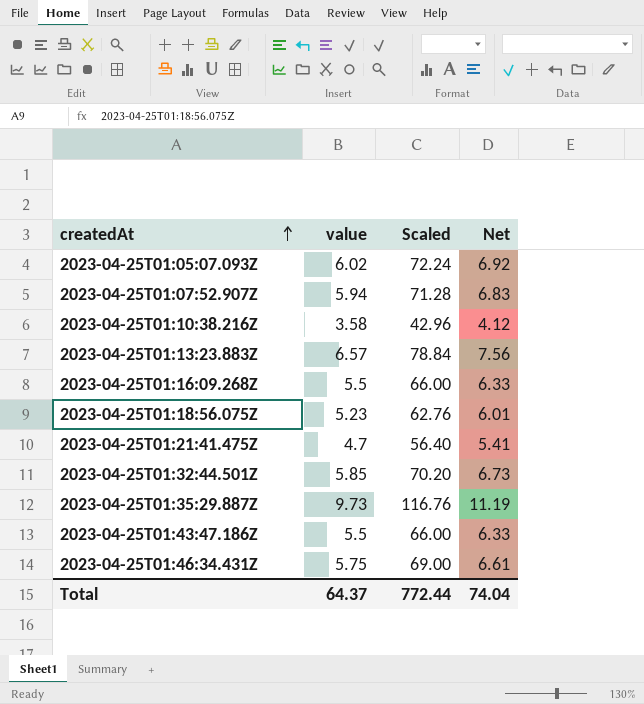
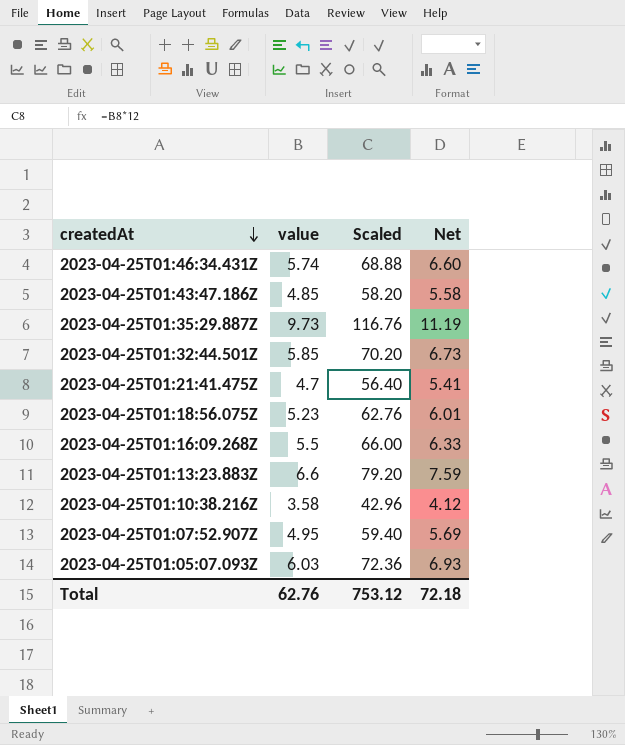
row order: createdAt ascending -> createdAt descending
2023-04-25T01:46:34.431Z | value: 5.75 -> 5.74
2023-04-25T01:46:34.431Z | Scaled: 69.00 -> 68.88
2023-04-25T01:46:34.431Z | Net: 6.61 -> 6.60
2023-04-25T01:43:47.186Z | value: 5.5 -> 4.85
2023-04-25T01:43:47.186Z | Scaled: 66.00 -> 58.20
2023-04-25T01:43:47.186Z | Net: 6.33 -> 5.58
2023-04-25T01:13:23.883Z | value: 6.57 -> 6.6
2023-04-25T01:13:23.883Z | Scaled: 78.84 -> 79.20
2023-04-25T01:13:23.883Z | Net: 7.56 -> 7.59
2023-04-25T01:07:52.907Z | value: 5.94 -> 4.95
2023-04-25T01:07:52.907Z | Scaled: 71.28 -> 59.40
2023-04-25T01:07:52.907Z | Net: 6.83 -> 5.69
2023-04-25T01:05:07.093Z | value: 6.02 -> 6.03
2023-04-25T01:05:07.093Z | Scaled: 72.24 -> 72.36
2023-04-25T01:05:07.093Z | Net: 6.92 -> 6.93
Total | value: 64.37 -> 62.76
Total | Scaled: 772.44 -> 753.12
Total | Net: 74.04 -> 72.18

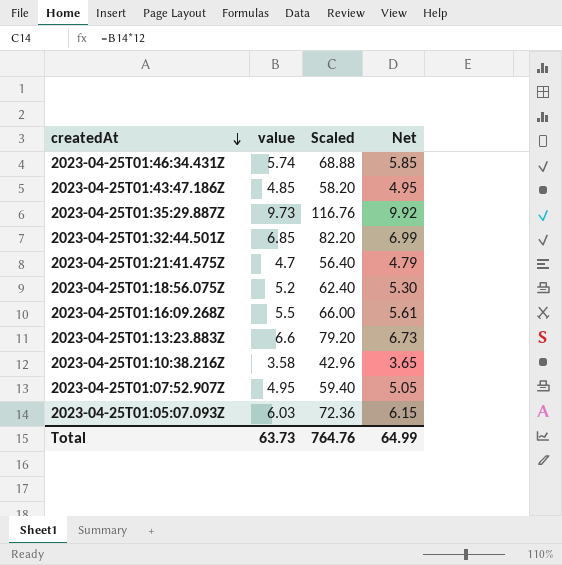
column Net | formula: [value] * 1.15 -> [value] * 1.02
2023-04-25T01:32:44.501Z | value: 5.85 -> 6.85
2023-04-25T01:32:44.501Z | Scaled: 70.20 -> 82.20
2023-04-25T01:18:56.075Z | value: 5.23 -> 5.2
2023-04-25T01:18:56.075Z | Scaled: 62.76 -> 62.40
Total | value: 62.76 -> 63.73
Total | Scaled: 753.12 -> 764.76
Total | Net: 72.18 -> 64.99

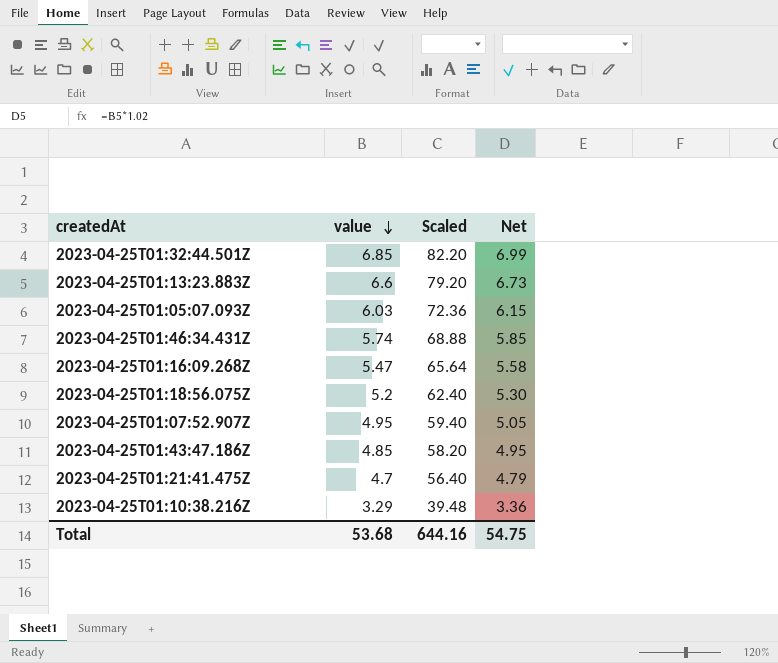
row order: createdAt descending -> value descending
row 2023-04-25T01:35:29.887Z: 9.73 | 116.76 | 9.92 -> none
2023-04-25T01:16:09.268Z | value: 5.5 -> 5.47
2023-04-25T01:16:09.268Z | Scaled: 66.00 -> 65.64
2023-04-25T01:16:09.268Z | Net: 5.61 -> 5.58
2023-04-25T01:10:38.216Z | value: 3.58 -> 3.29
2023-04-25T01:10:38.216Z | Scaled: 42.96 -> 39.48
2023-04-25T01:10:38.216Z | Net: 3.65 -> 3.36
Total | value: 63.73 -> 53.68
Total | Scaled: 764.76 -> 644.16
Total | Net: 64.99 -> 54.75

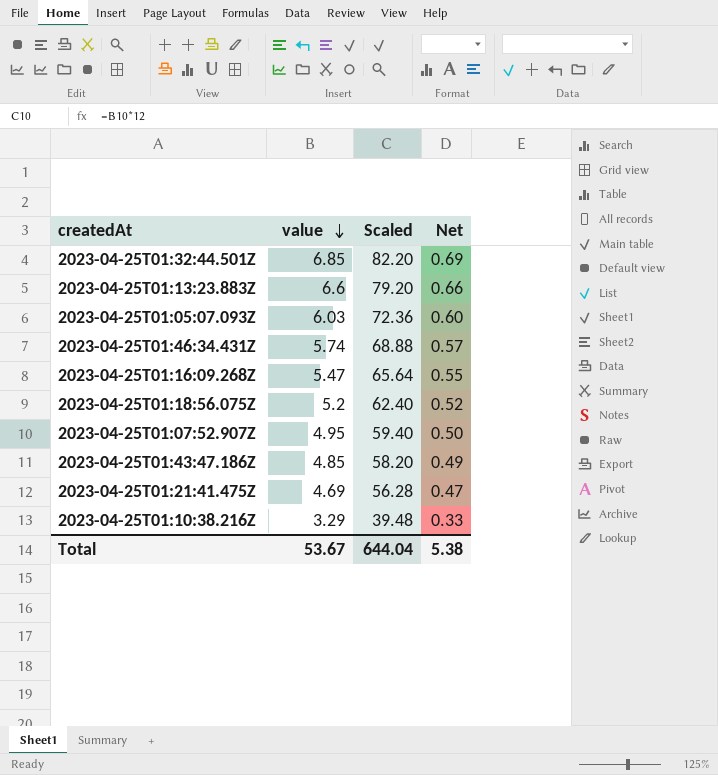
column Net | formula: [value] * 1.02 -> [value] * 0.1
2023-04-25T01:21:41.475Z | value: 4.7 -> 4.69
2023-04-25T01:21:41.475Z | Scaled: 56.40 -> 56.28
Total | value: 53.68 -> 53.67
Total | Scaled: 644.16 -> 644.04
Total | Net: 54.75 -> 5.38

